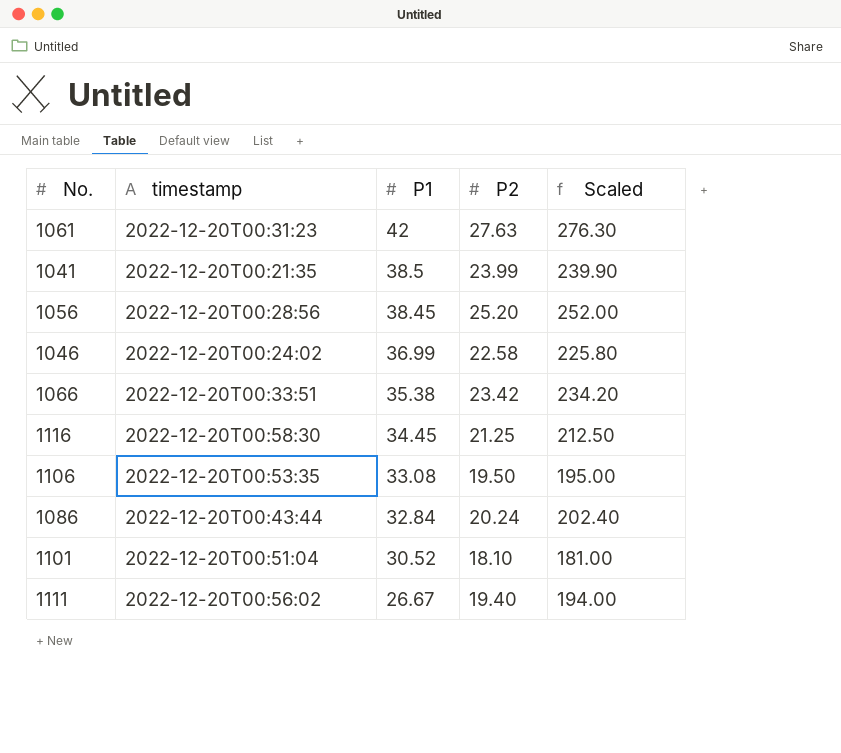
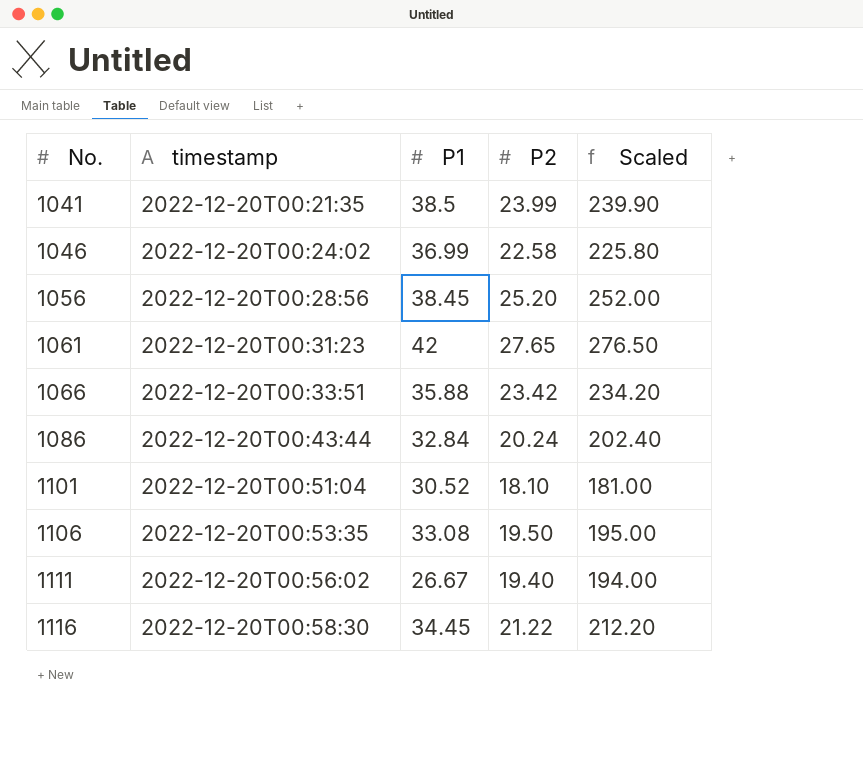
row order: P1 descending -> No. ascending
1061 | P2: 27.63 -> 27.65
1061 | Scaled: 276.30 -> 276.50
1066 | P1: 35.38 -> 35.88
1116 | P2: 21.25 -> 21.22
1116 | Scaled: 212.50 -> 212.20

